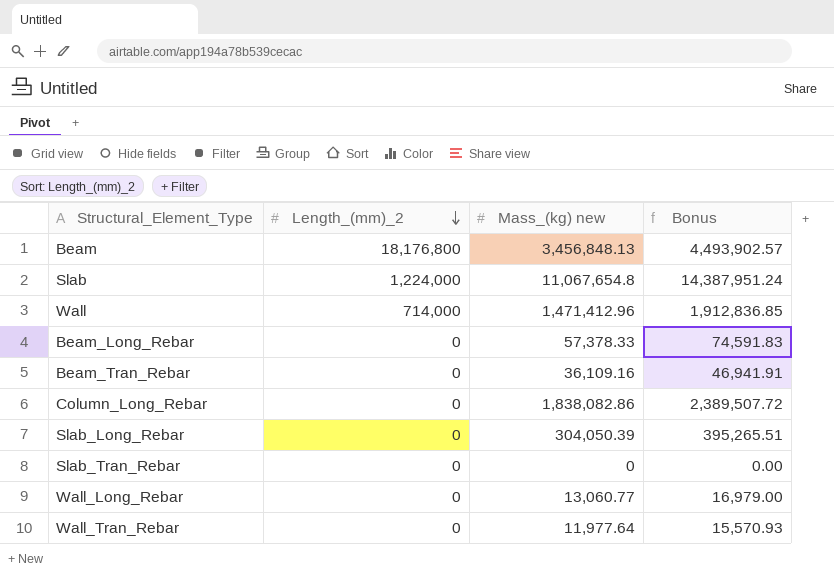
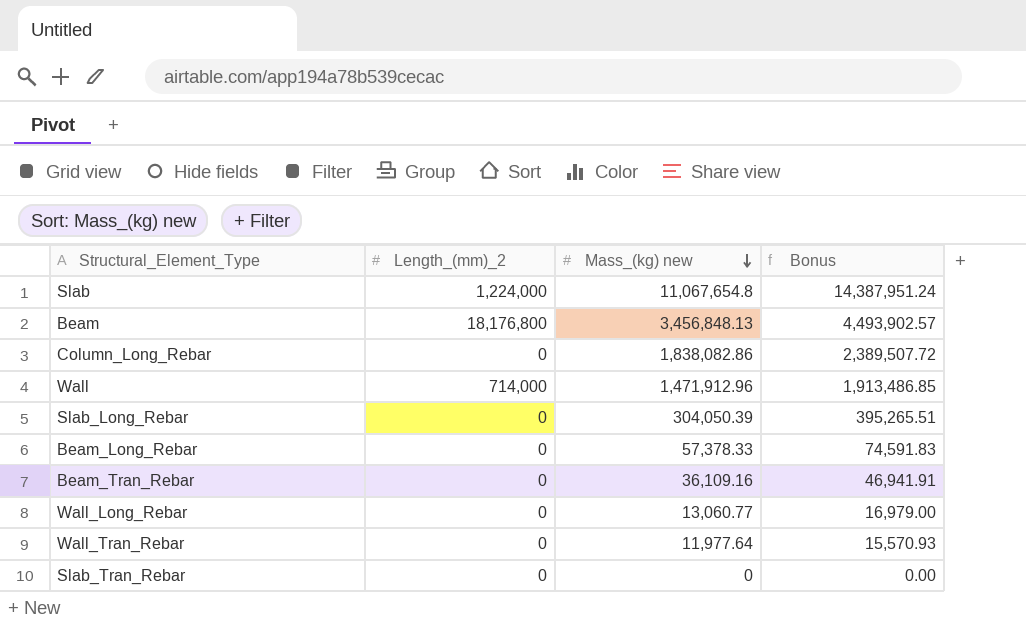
row order: Length_(mm)_2 descending -> Mass_(kg) new descending
Wall | Mass_(kg) new: 1,471,412.96 -> 1,471,912.96
Wall | Bonus: 1,912,836.85 -> 1,913,486.85

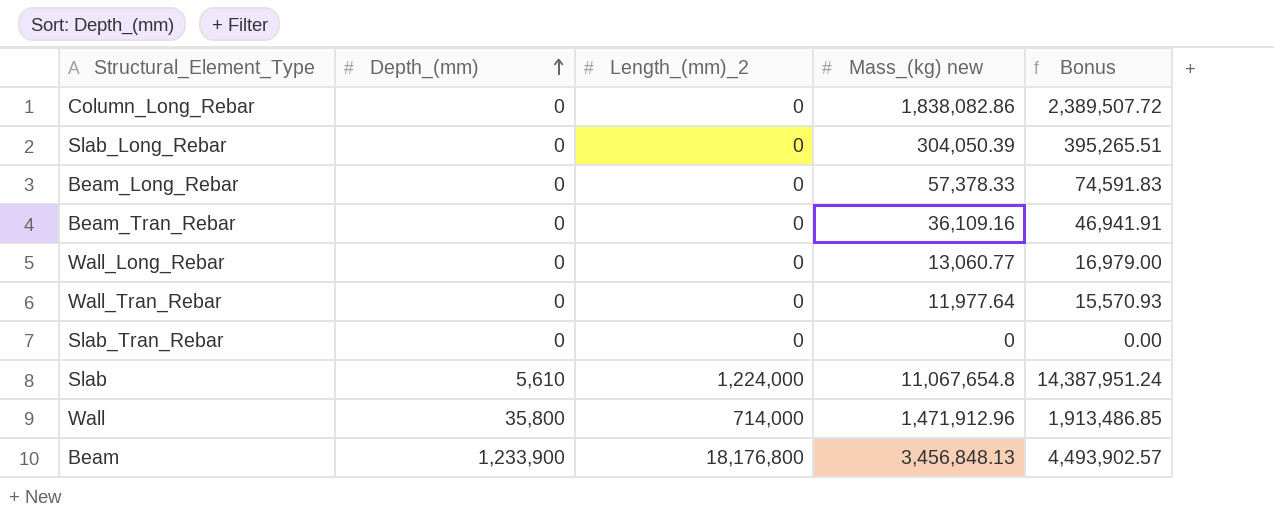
row order: Mass_(kg) new descending -> Depth_(mm) ascending
column Depth_(mm) | position: none -> 2

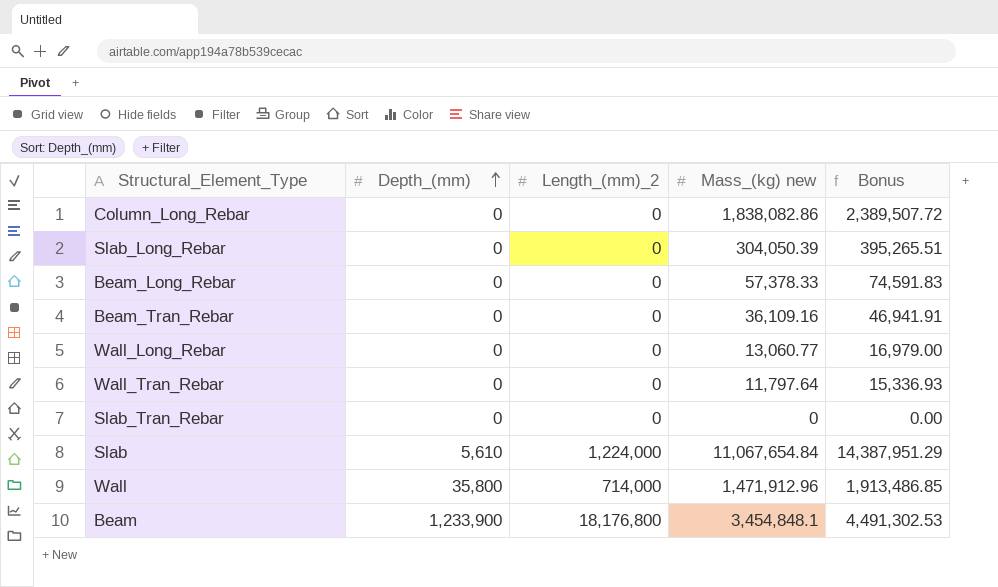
Wall_Tran_Rebar | Mass_(kg) new: 11,977.64 -> 11,797.64
Wall_Tran_Rebar | Bonus: 15,570.93 -> 15,336.93
Slab | Mass_(kg) new: 11,067,654.8 -> 11,067,654.84
Slab | Bonus: 14,387,951.24 -> 14,387,951.29
Beam | Mass_(kg) new: 3,456,848.13 -> 3,454,848.1
Beam | Bonus: 4,493,902.57 -> 4,491,302.53

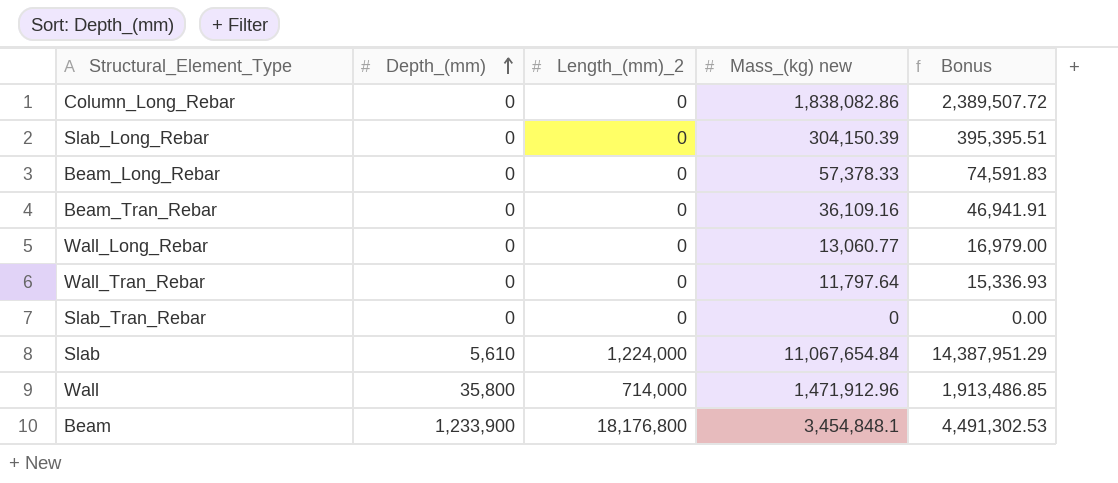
Slab_Long_Rebar | Mass_(kg) new: 304,050.39 -> 304,150.39
Slab_Long_Rebar | Bonus: 395,265.51 -> 395,395.51

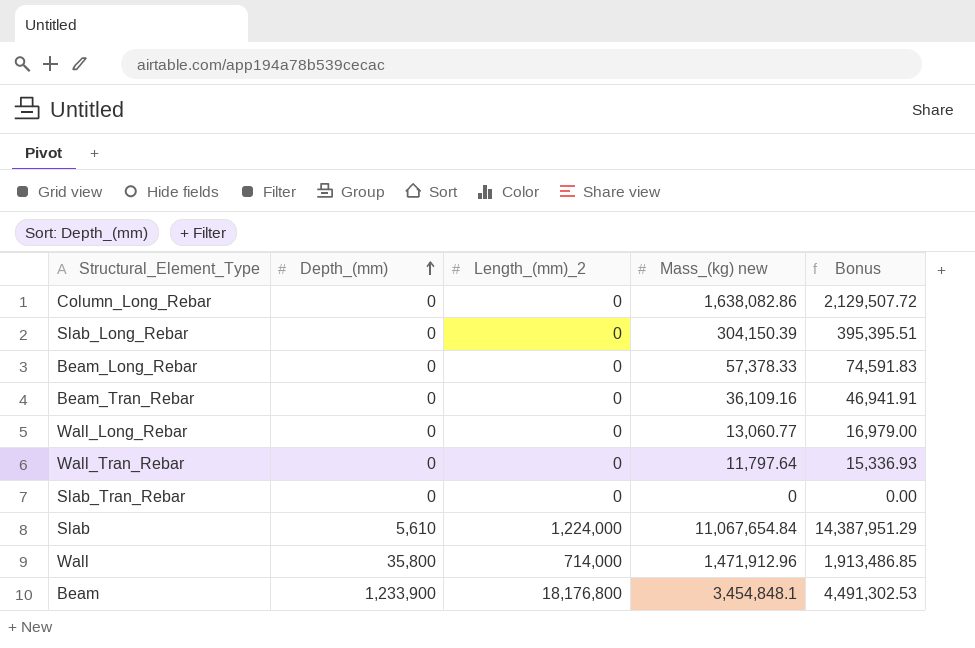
Column_Long_Rebar | Mass_(kg) new: 1,838,082.86 -> 1,638,082.86
Column_Long_Rebar | Bonus: 2,389,507.72 -> 2,129,507.72

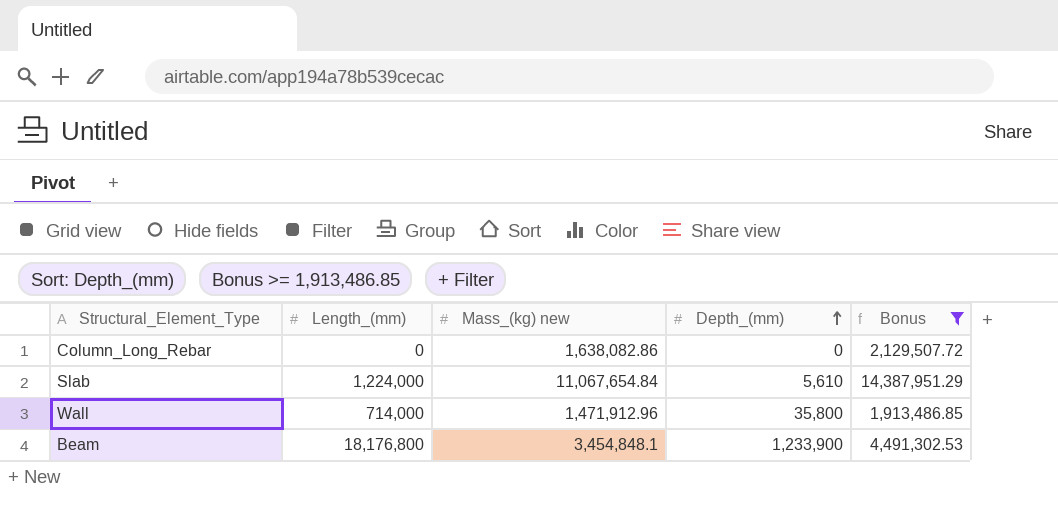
filter: none -> Bonus >= 1,913,486.85
column name: Length_(mm)_2 -> Length_(mm)
column Depth_(mm) | position: 2 -> 4

